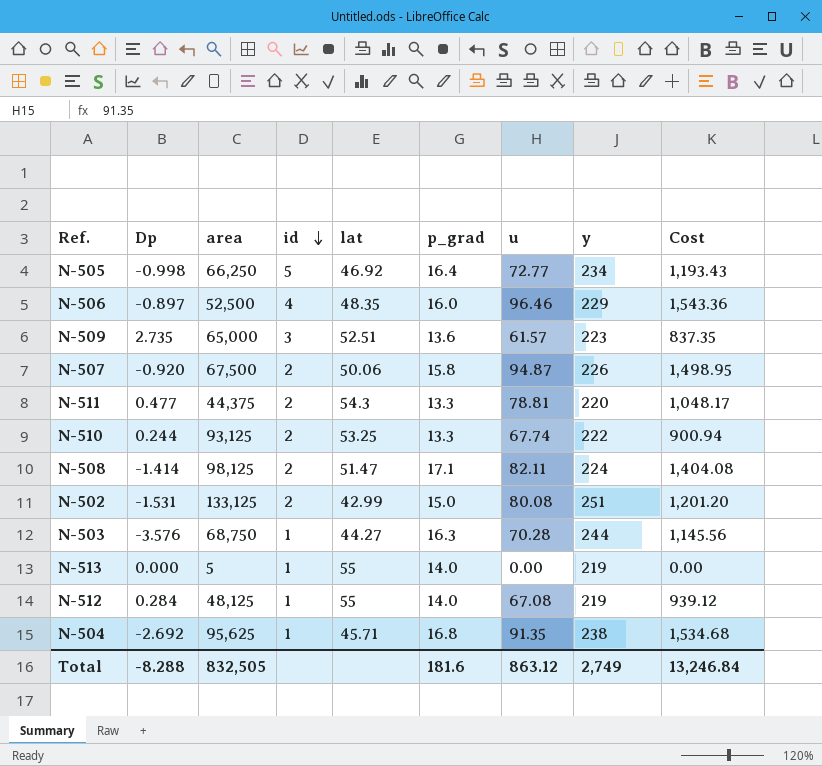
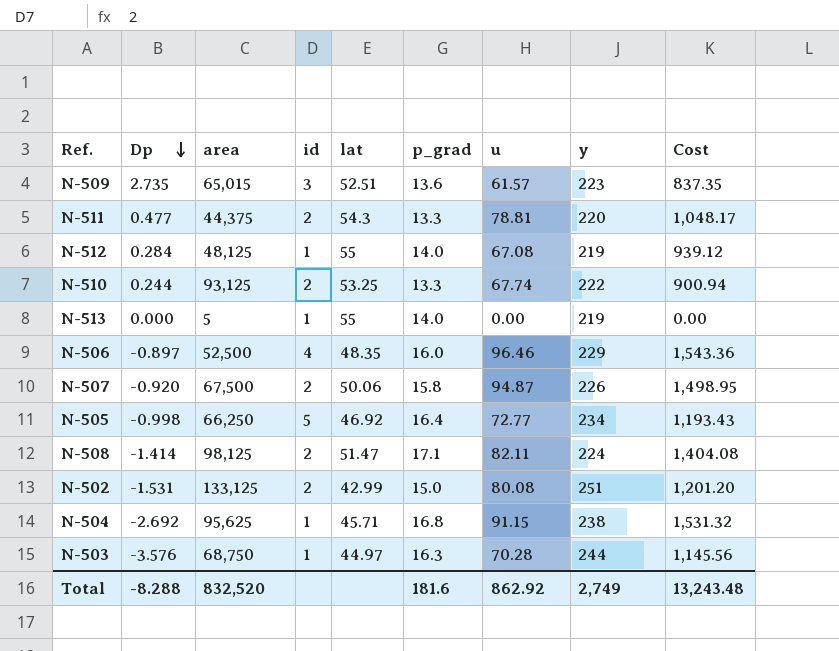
row order: id descending -> Dp descending
N-509 | area: 65,000 -> 65,015
N-504 | u: 91.35 -> 91.15
N-504 | Cost: 1,534.68 -> 1,531.32
N-503 | lat: 44.27 -> 44.97
Total | area: 832,505 -> 832,520
Total | u: 863.12 -> 862.92
Total | Cost: 13,246.84 -> 13,243.48

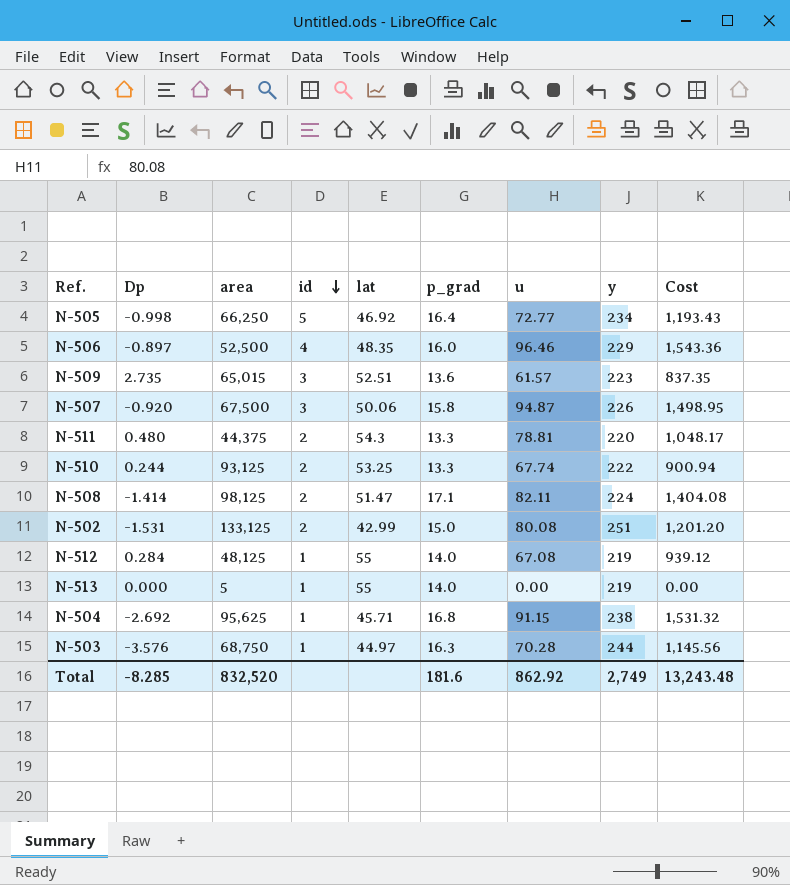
row order: Dp descending -> id descending
N-507 | id: 2 -> 3
N-511 | Dp: 0.477 -> 0.480
Total | Dp: -8.288 -> -8.285

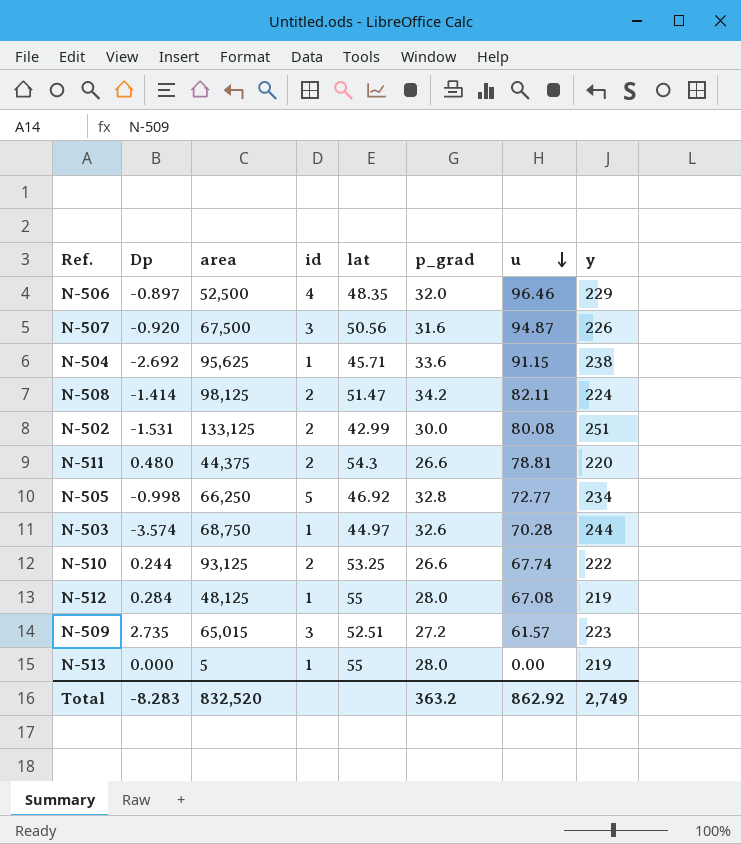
row order: id descending -> u descending
column Cost | formula: [p_grad] * [u] -> none
N-506 | p_grad: 16.0 -> 32.0
N-507 | lat: 50.06 -> 50.56
N-507 | p_grad: 15.8 -> 31.6
N-504 | p_grad: 16.8 -> 33.6
N-508 | p_grad: 17.1 -> 34.2
N-502 | p_grad: 15.0 -> 30.0
N-511 | p_grad: 13.3 -> 26.6
N-505 | p_grad: 16.4 -> 32.8
N-503 | Dp: -3.576 -> -3.574
N-503 | p_grad: 16.3 -> 32.6
N-510 | p_grad: 13.3 -> 26.6
N-512 | p_grad: 14.0 -> 28.0
N-509 | p_grad: 13.6 -> 27.2
N-513 | p_grad: 14.0 -> 28.0
Total | Dp: -8.285 -> -8.283
Total | p_grad: 181.6 -> 363.2

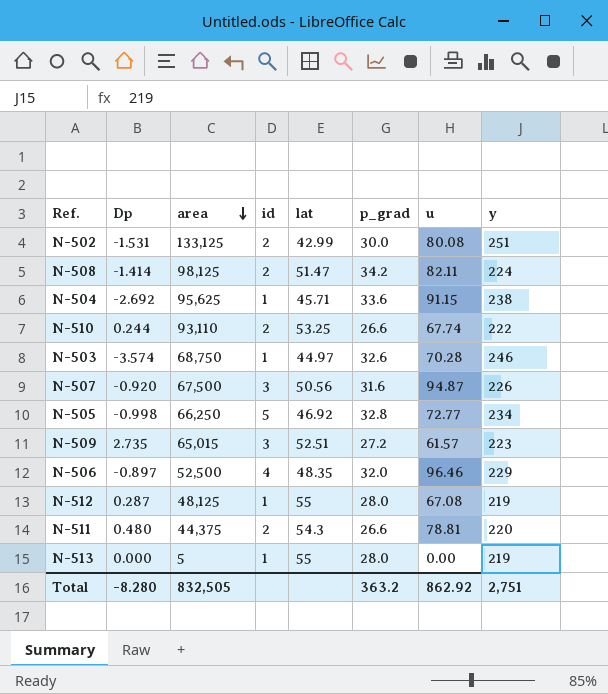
row order: u descending -> area descending
N-510 | area: 93,125 -> 93,110
N-503 | y: 244 -> 246
N-512 | Dp: 0.284 -> 0.287
Total | Dp: -8.283 -> -8.280
Total | area: 832,520 -> 832,505
Total | y: 2,749 -> 2,751

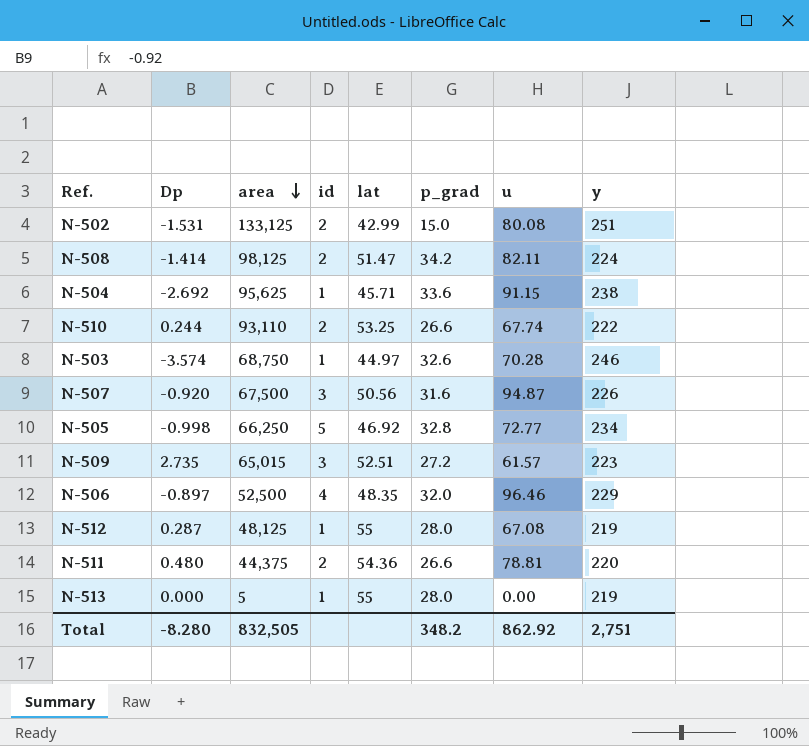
N-502 | p_grad: 30.0 -> 15.0
N-511 | lat: 54.3 -> 54.36
Total | p_grad: 363.2 -> 348.2

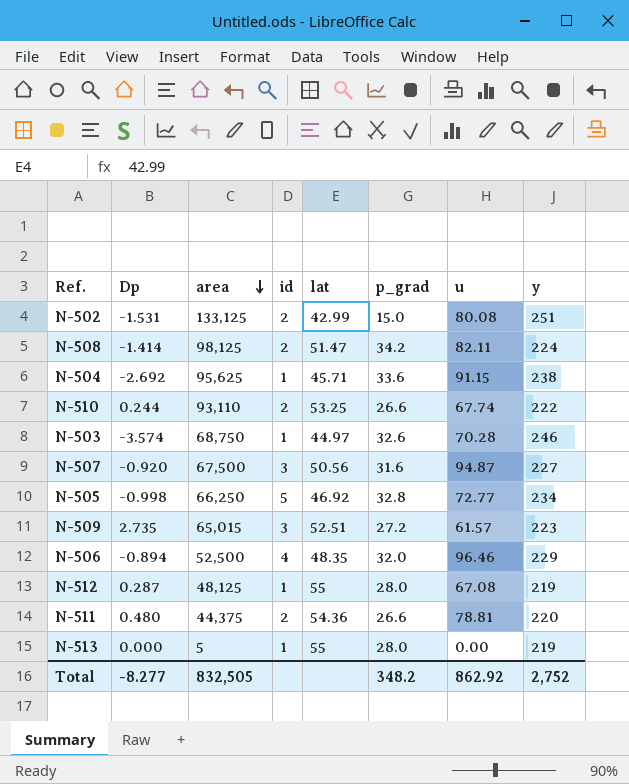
N-507 | y: 226 -> 227
N-506 | Dp: -0.897 -> -0.894
Total | Dp: -8.280 -> -8.277
Total | y: 2,751 -> 2,752

